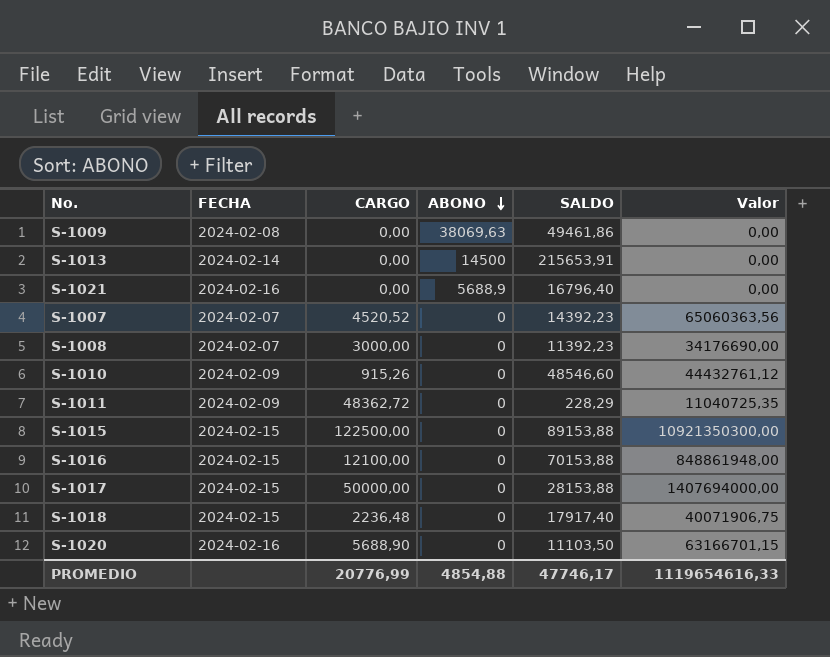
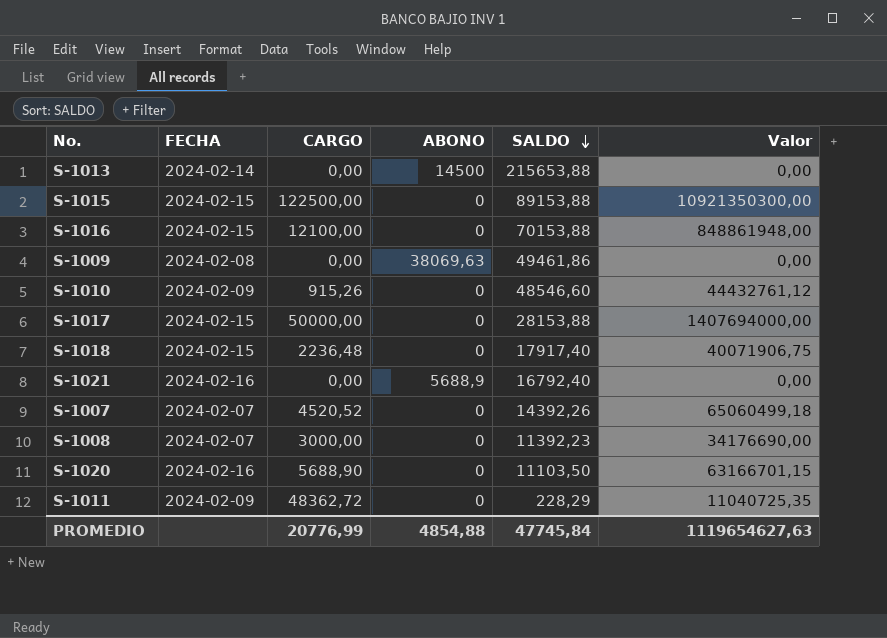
row order: ABONO descending -> SALDO descending
S-1013 | SALDO: 215653,91 -> 215653,88
S-1021 | SALDO: 16796,40 -> 16792,40
S-1007 | SALDO: 14392,23 -> 14392,26
S-1007 | Valor: 65060363,56 -> 65060499,18
PROMEDIO | SALDO: 47746,17 -> 47745,84
PROMEDIO | Valor: 1119654616,33 -> 1119654627,63

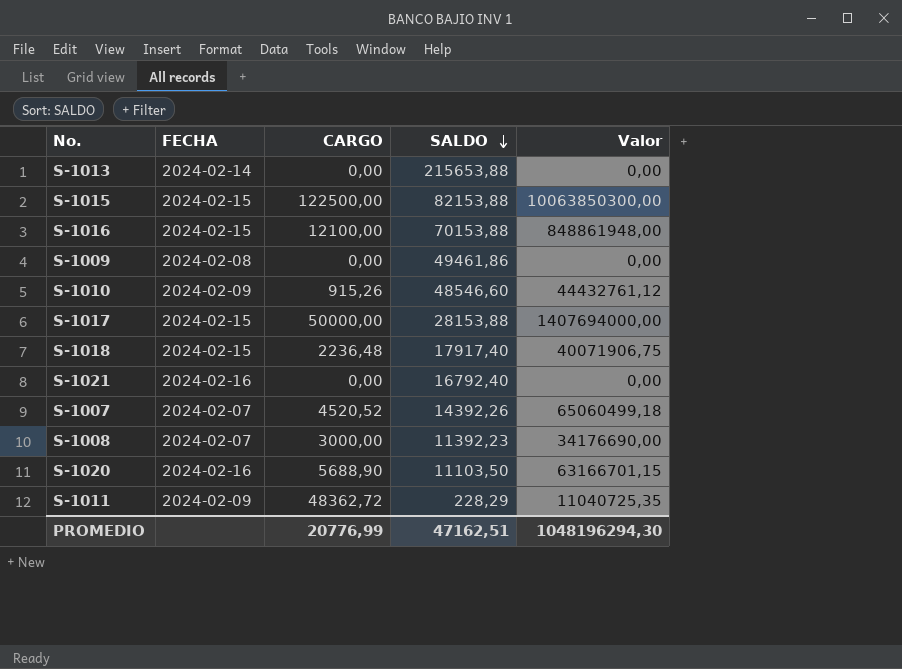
column ABONO | position: 4 -> none
S-1015 | SALDO: 89153,88 -> 82153,88
S-1015 | Valor: 10921350300,00 -> 10063850300,00
PROMEDIO | SALDO: 47745,84 -> 47162,51
PROMEDIO | Valor: 1119654627,63 -> 1048196294,30

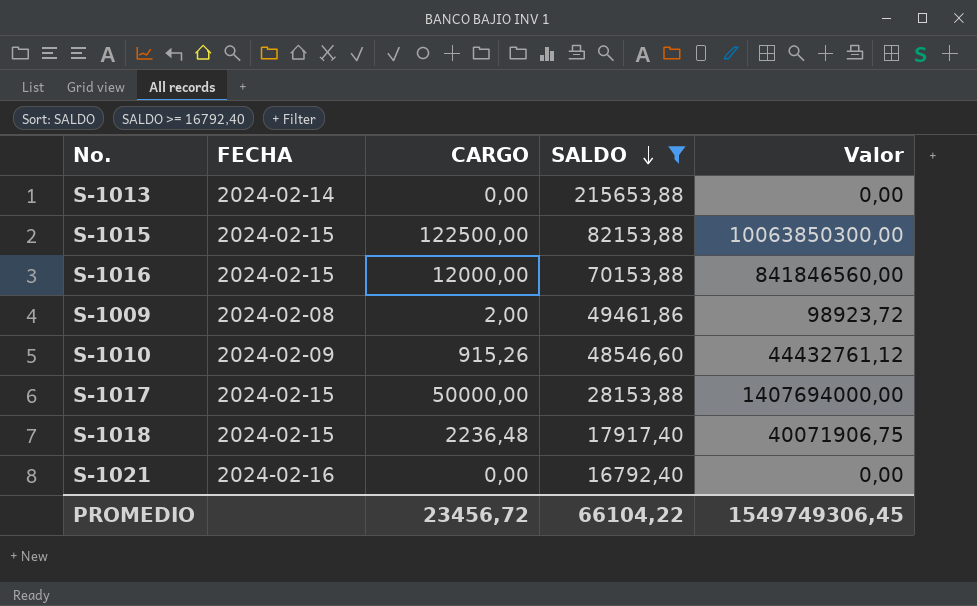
filter: none -> SALDO >= 16792,40
S-1016 | CARGO: 12100,00 -> 12000,00
S-1016 | Valor: 848861948,00 -> 841846560,00
S-1009 | CARGO: 0,00 -> 2,00
S-1009 | Valor: 0,00 -> 98923,72
PROMEDIO | CARGO: 20776,99 -> 23456,72
PROMEDIO | SALDO: 47162,51 -> 66104,22
PROMEDIO | Valor: 1048196294,30 -> 1549749306,45

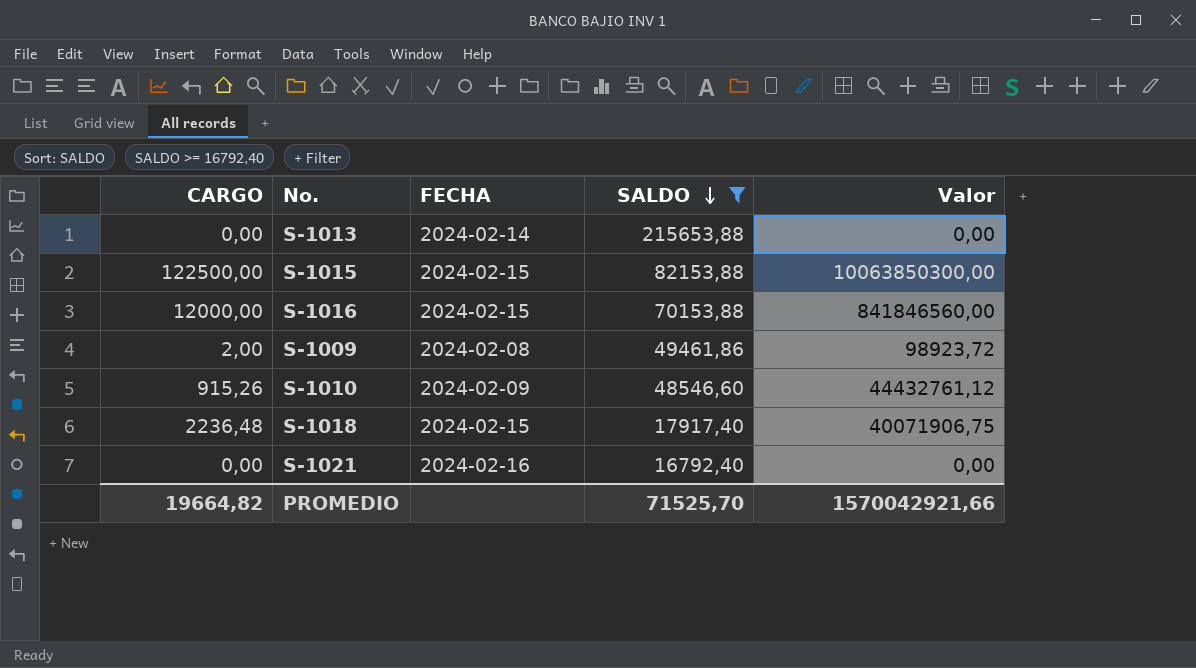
column CARGO | position: 3 -> 1
row S-1017: 2024-02-15 | 50000,00 | 28153,88 | 1407694000,00 -> none
PROMEDIO | CARGO: 23456,72 -> 19664,82
PROMEDIO | SALDO: 66104,22 -> 71525,70
PROMEDIO | Valor: 1549749306,45 -> 1570042921,66

